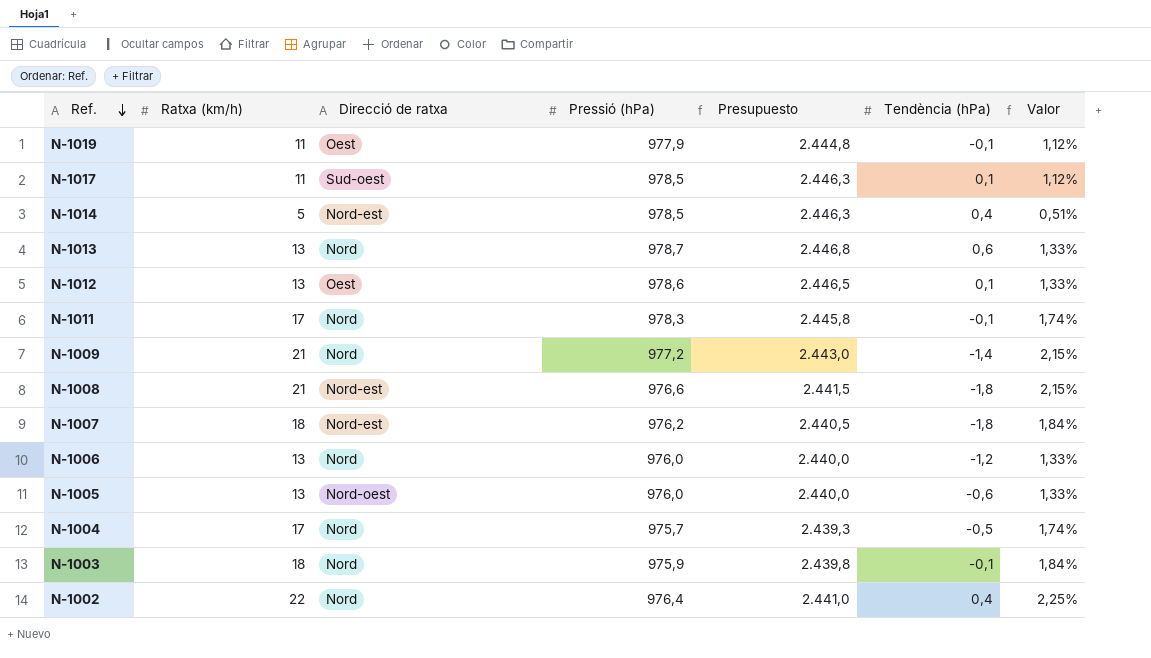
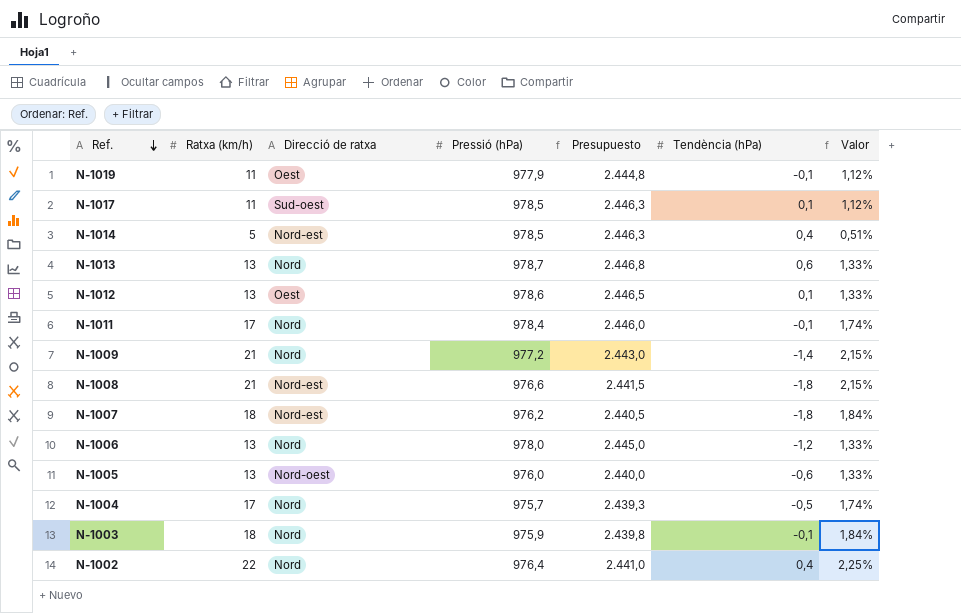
N-1011 | Pressió (hPa): 978,3 -> 978,4
N-1011 | Presupuesto: 2.445,8 -> 2.446,0
N-1006 | Pressió (hPa): 976,0 -> 978,0
N-1006 | Presupuesto: 2.440,0 -> 2.445,0

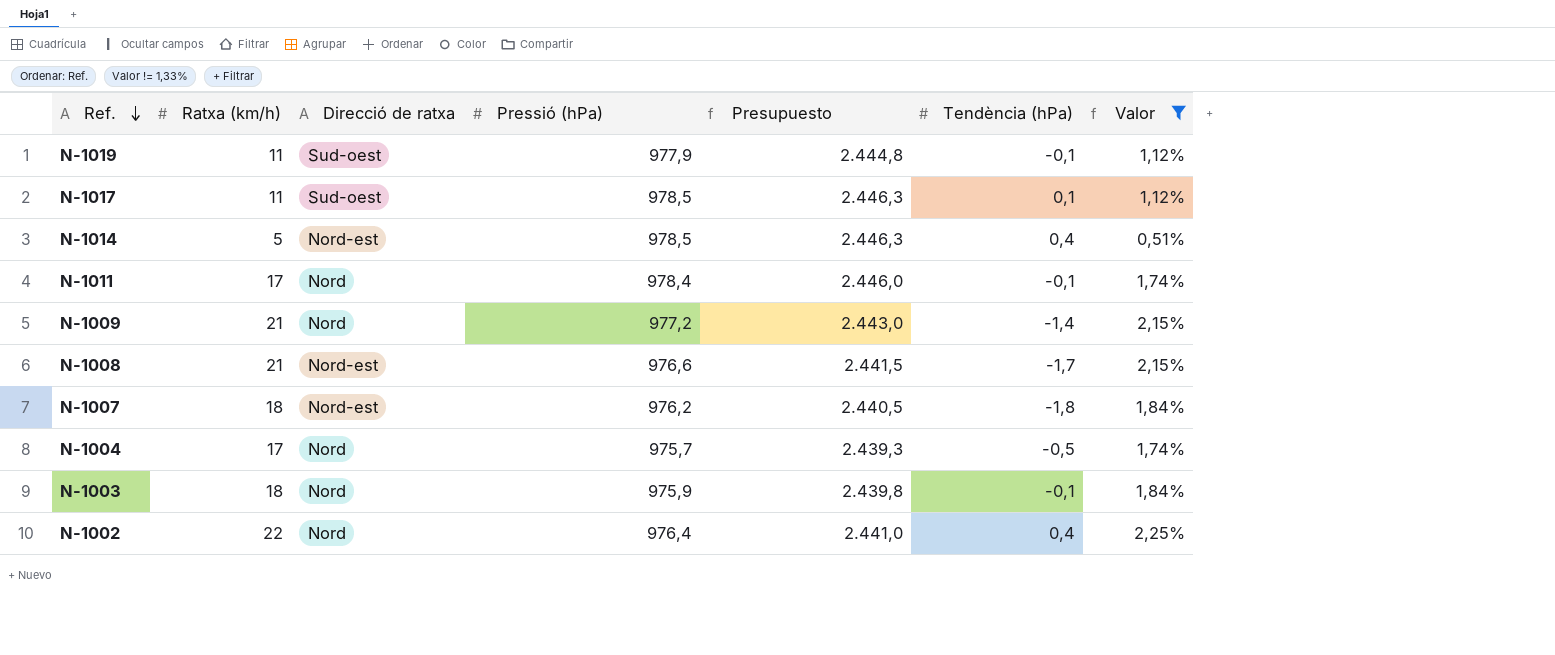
filter: none -> Valor != 1,33%
N-1019 | Direcció de ratxa: Oest -> Sud-oest
N-1008 | Tendència (hPa): -1,8 -> -1,7

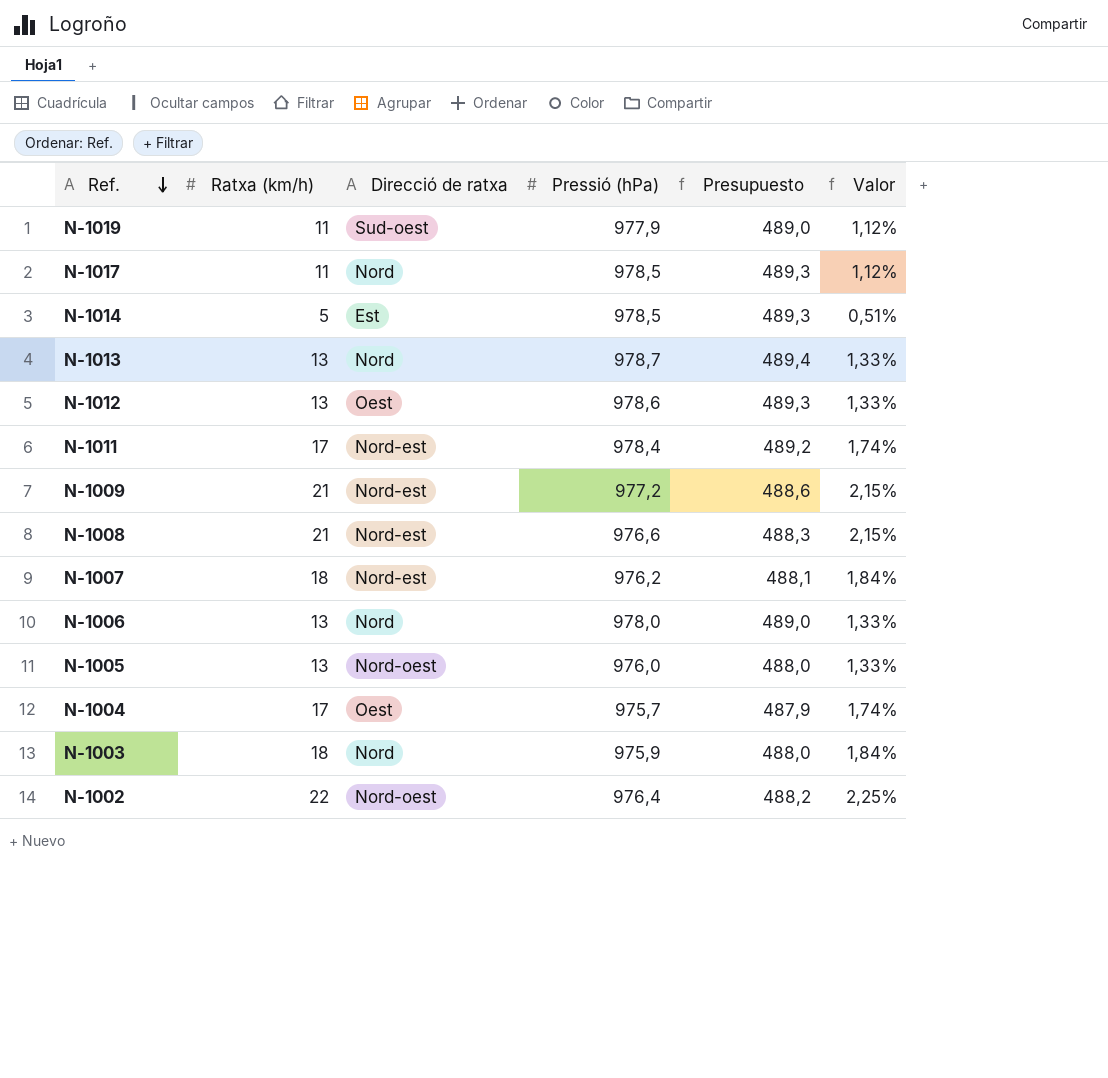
filter: Valor != 1,33% -> none
column Tendència (hPa) | position: 6 -> none
column Presupuesto | formula: [Pressió (hPa)] * 2,5 -> [Pressió (hPa)] * 0,5
N-1017 | Direcció de ratxa: Sud-oest -> Nord
N-1014 | Direcció de ratxa: Nord-est -> Est
N-1011 | Direcció de ratxa: Nord -> Nord-est
N-1009 | Direcció de ratxa: Nord -> Nord-est
N-1004 | Direcció de ratxa: Nord -> Oest
N-1002 | Direcció de ratxa: Nord -> Nord-oest

